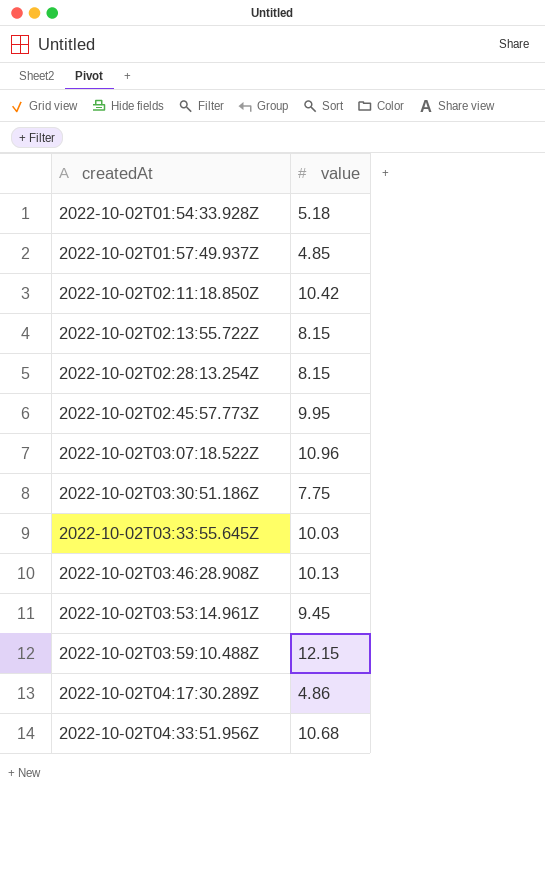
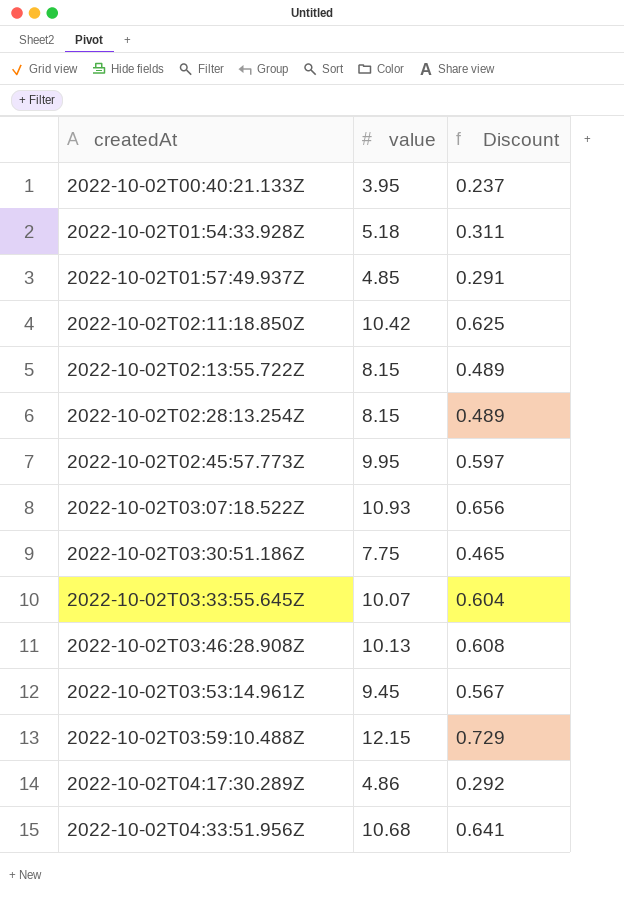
column Discount | formula: none -> [value] * 0.06
row 2022-10-02T00:40:21.133Z: none -> 3.95 | 0.237
2022-10-02T03:07:18.522Z | value: 10.96 -> 10.93
2022-10-02T03:33:55.645Z | value: 10.03 -> 10.07

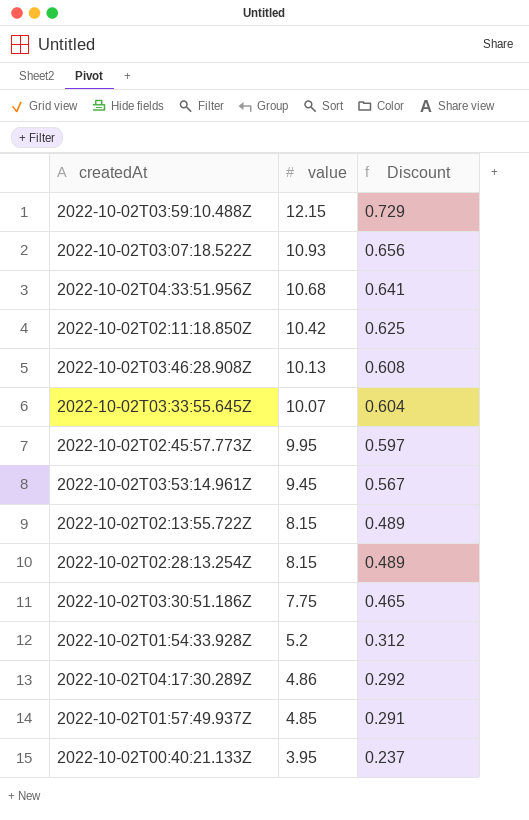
row order: createdAt ascending -> value descending
2022-10-02T01:54:33.928Z | value: 5.18 -> 5.2
2022-10-02T01:54:33.928Z | Discount: 0.311 -> 0.312

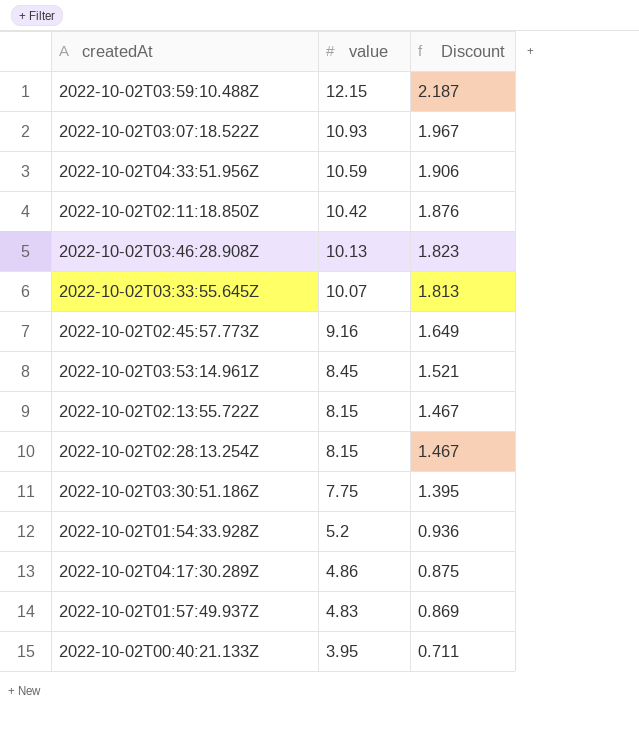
column Discount | formula: [value] * 0.06 -> [value] * 0.18
2022-10-02T04:33:51.956Z | value: 10.68 -> 10.59
2022-10-02T02:45:57.773Z | value: 9.95 -> 9.16
2022-10-02T03:53:14.961Z | value: 9.45 -> 8.45
2022-10-02T01:57:49.937Z | value: 4.85 -> 4.83

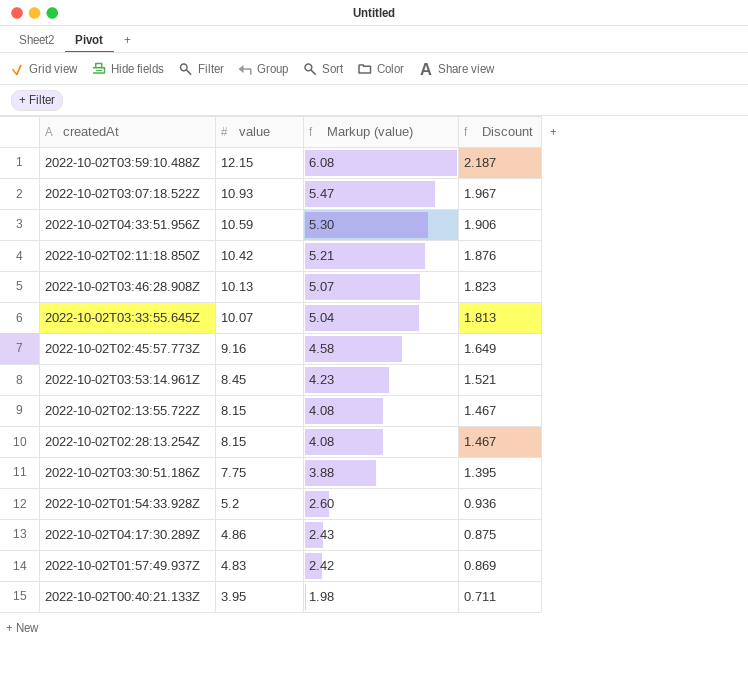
column Markup (value) | formula: none -> [value] * 0.5

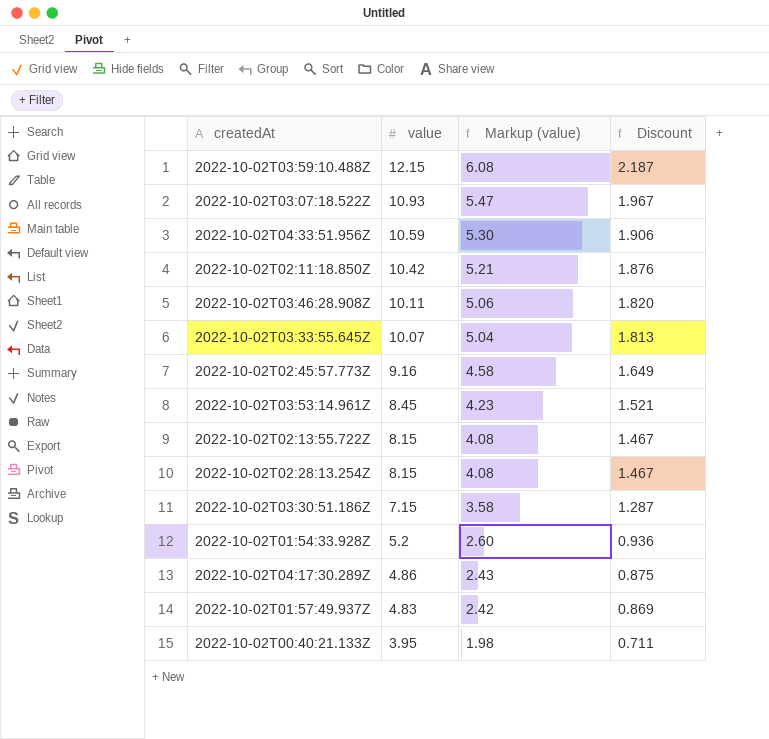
2022-10-02T03:46:28.908Z | value: 10.13 -> 10.11
2022-10-02T03:46:28.908Z | Markup (value): 5.07 -> 5.06
2022-10-02T03:46:28.908Z | Discount: 1.823 -> 1.820
2022-10-02T03:30:51.186Z | value: 7.75 -> 7.15
2022-10-02T03:30:51.186Z | Markup (value): 3.88 -> 3.58
2022-10-02T03:30:51.186Z | Discount: 1.395 -> 1.287

